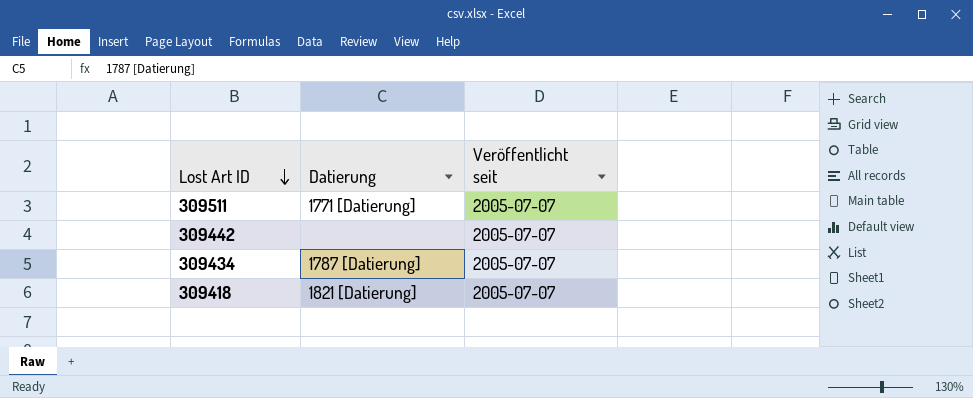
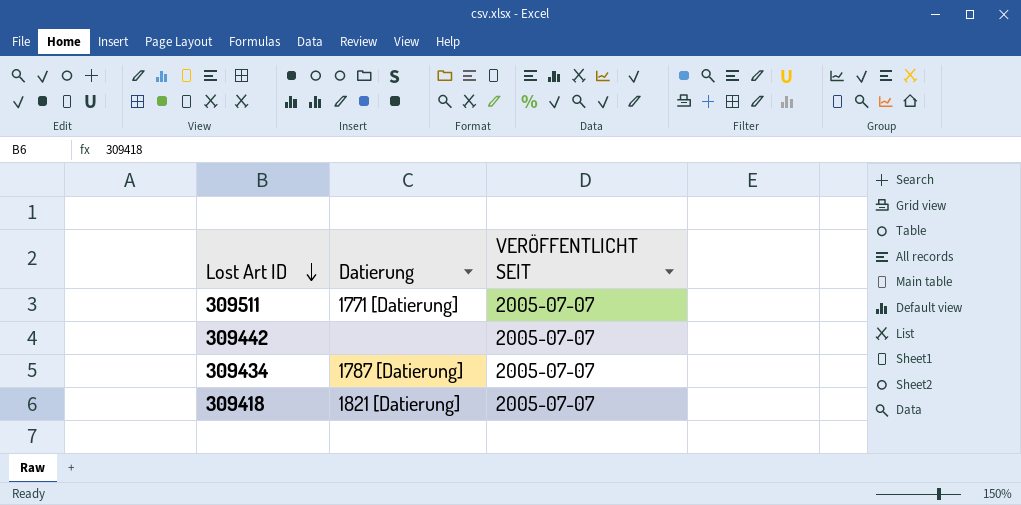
column name: Veröffentlicht seit -> VERÖFFENTLICHT SEIT

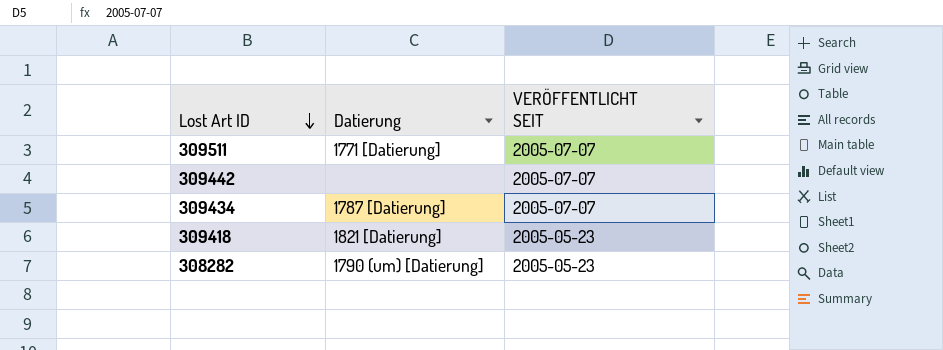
309418 | VERÖFFENTLICHT SEIT: 2005-07-07 -> 2005-05-23
row 308282: none -> 1790 (um) [Datierung] | 2005-05-23

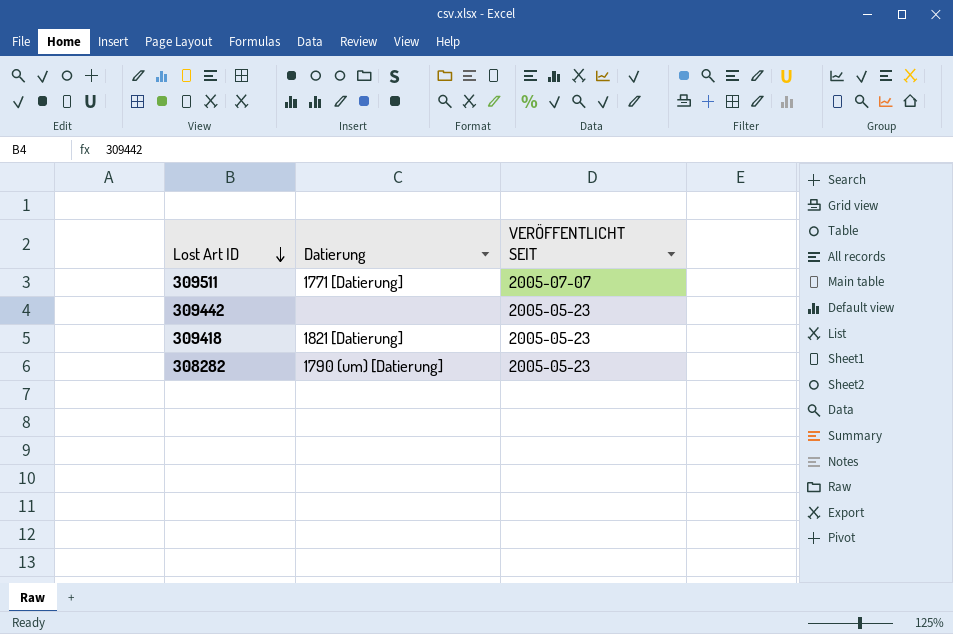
row 309434: 1787 [Datierung] | 2005-07-07 -> none
309442 | VERÖFFENTLICHT SEIT: 2005-07-07 -> 2005-05-23

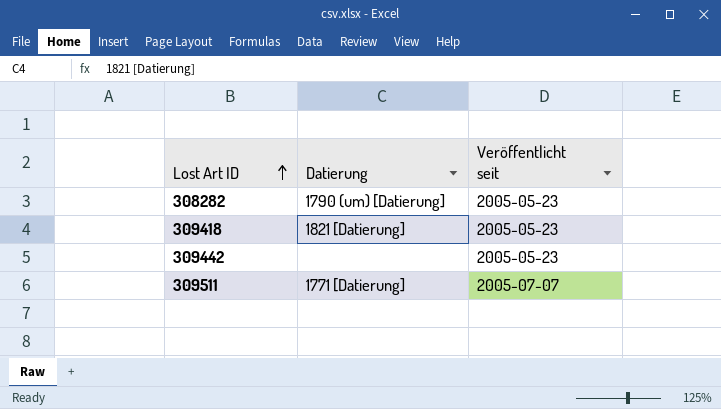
row order: Lost Art ID descending -> Lost Art ID ascending
column name: VERÖFFENTLICHT SEIT -> Veröffentlicht seit

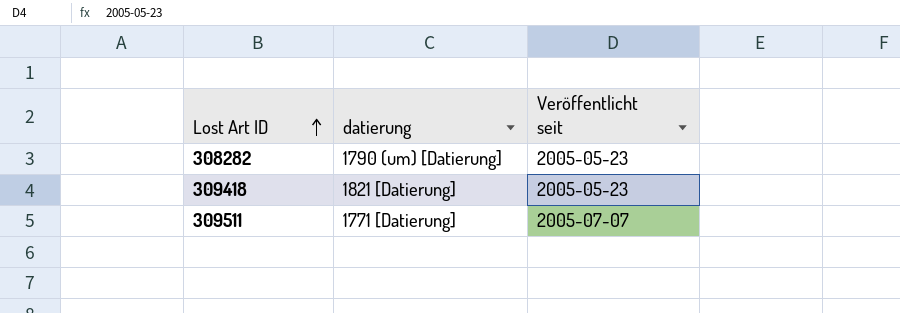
column name: Datierung -> datierung
row 309442: none | 2005-05-23 -> none

